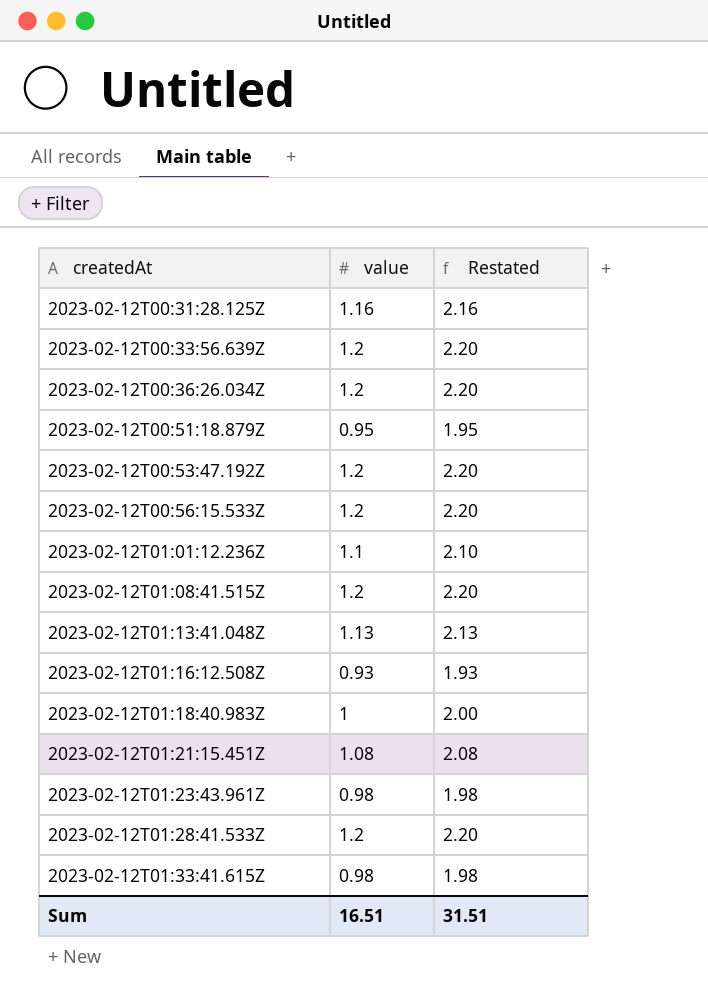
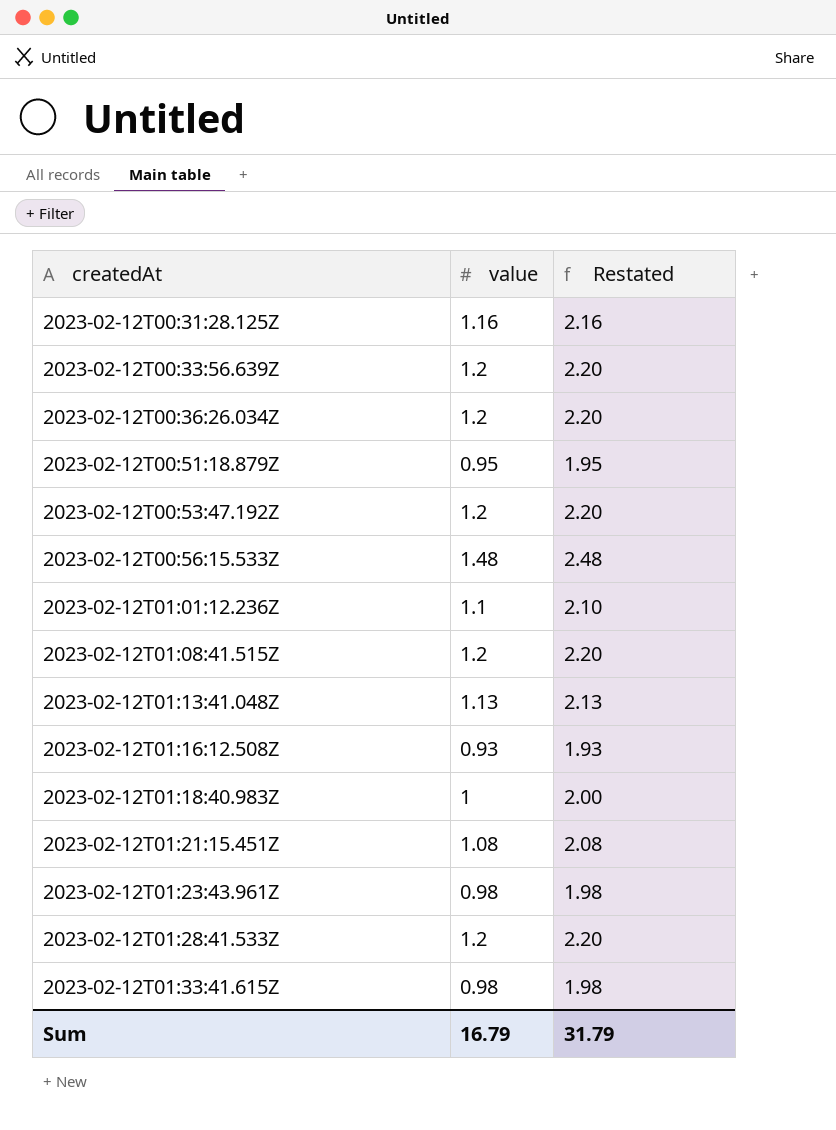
2023-02-12T00:56:15.533Z | value: 1.2 -> 1.48
2023-02-12T00:56:15.533Z | Restated: 2.20 -> 2.48
Sum | value: 16.51 -> 16.79
Sum | Restated: 31.51 -> 31.79

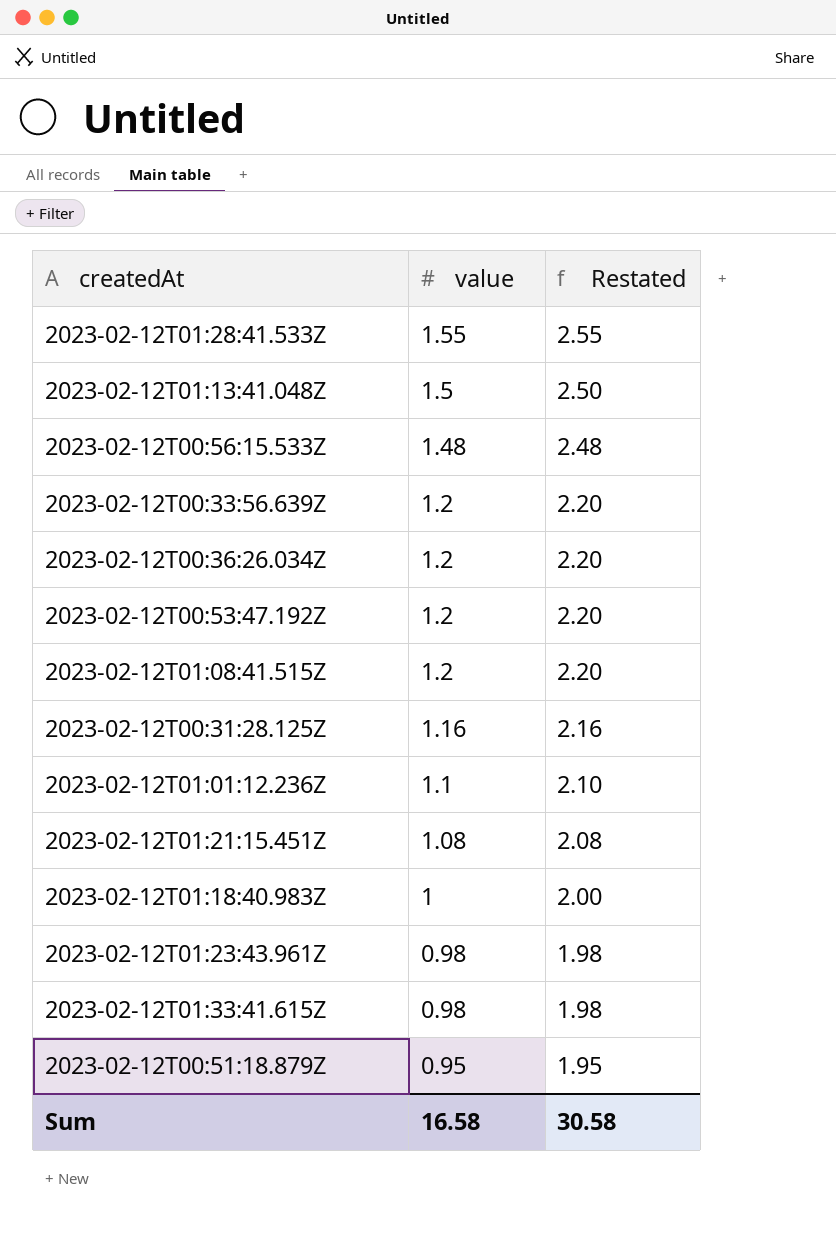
row order: createdAt ascending -> value descending
row 2023-02-12T01:16:12.508Z: 0.93 | 1.93 -> none
2023-02-12T01:28:41.533Z | value: 1.2 -> 1.55
2023-02-12T01:28:41.533Z | Restated: 2.20 -> 2.55
2023-02-12T01:13:41.048Z | value: 1.13 -> 1.5
2023-02-12T01:13:41.048Z | Restated: 2.13 -> 2.50
Sum | value: 16.79 -> 16.58
Sum | Restated: 31.79 -> 30.58

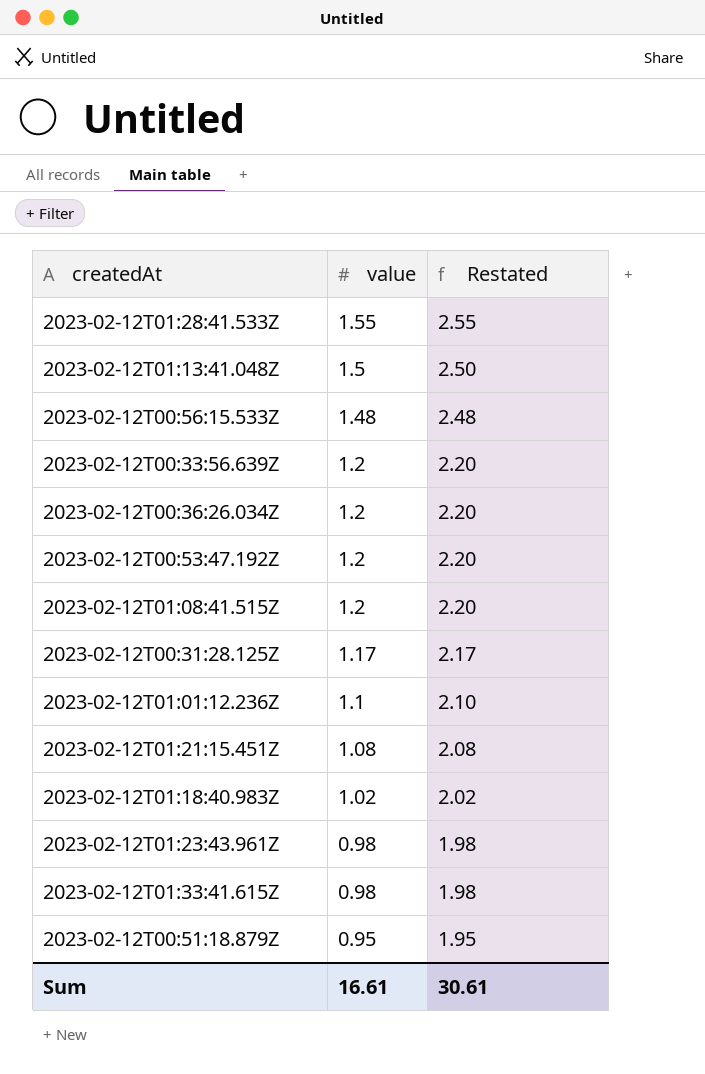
2023-02-12T00:31:28.125Z | value: 1.16 -> 1.17
2023-02-12T00:31:28.125Z | Restated: 2.16 -> 2.17
2023-02-12T01:18:40.983Z | value: 1 -> 1.02
2023-02-12T01:18:40.983Z | Restated: 2.00 -> 2.02
Sum | value: 16.58 -> 16.61
Sum | Restated: 30.58 -> 30.61

